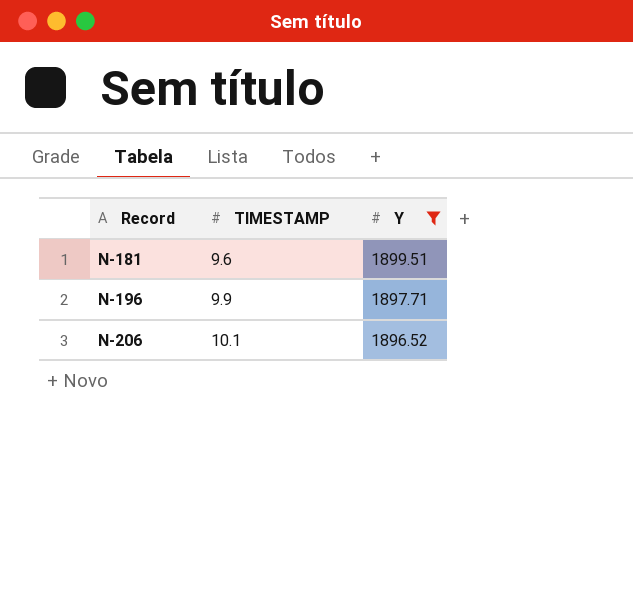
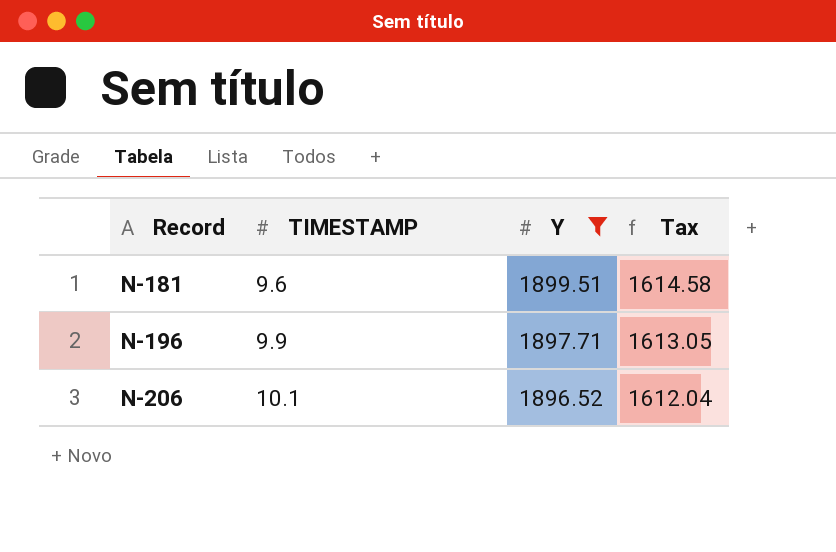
column Tax | formula: none -> [Y] * 0.85

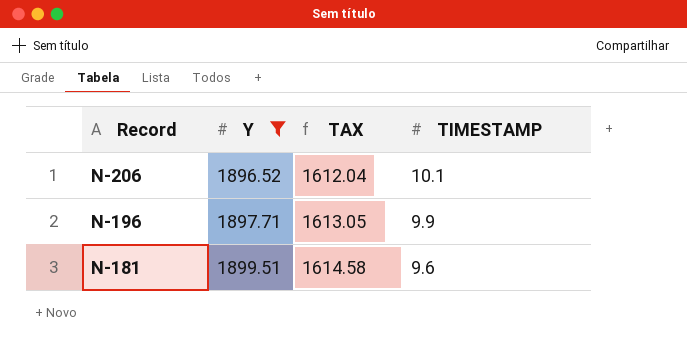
row order: Record ascending -> Record descending
column name: Tax -> TAX
column TIMESTAMP | position: 2 -> 4

